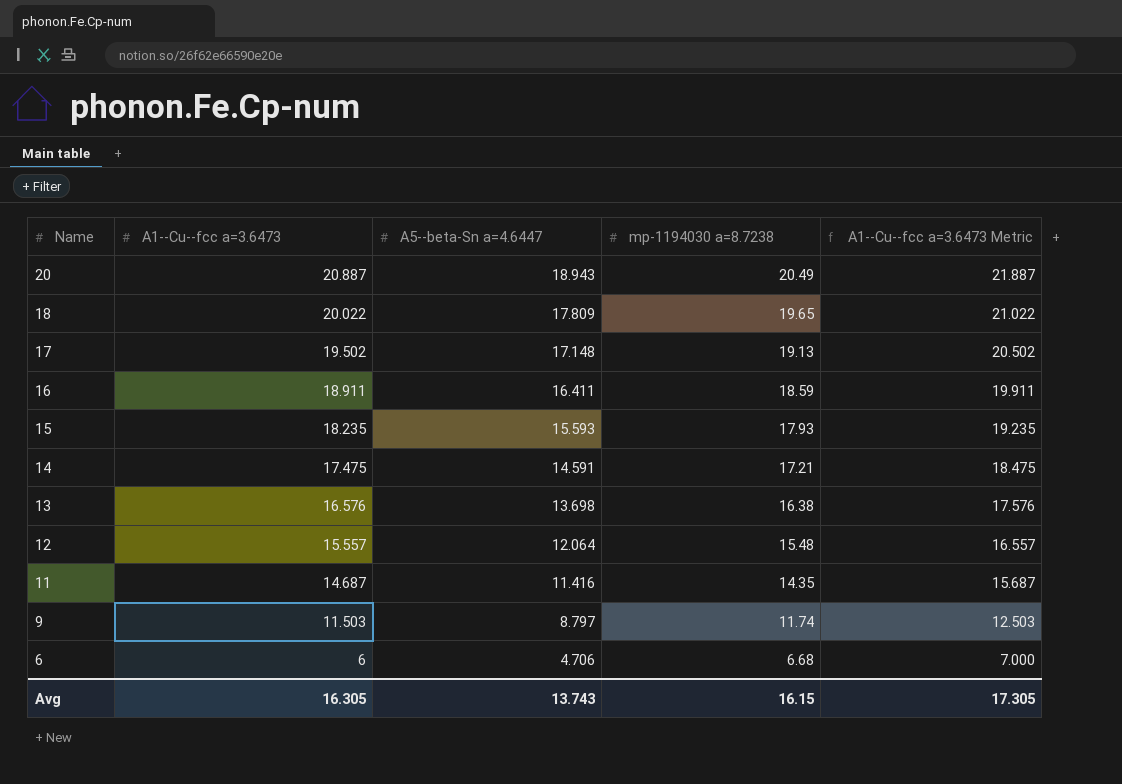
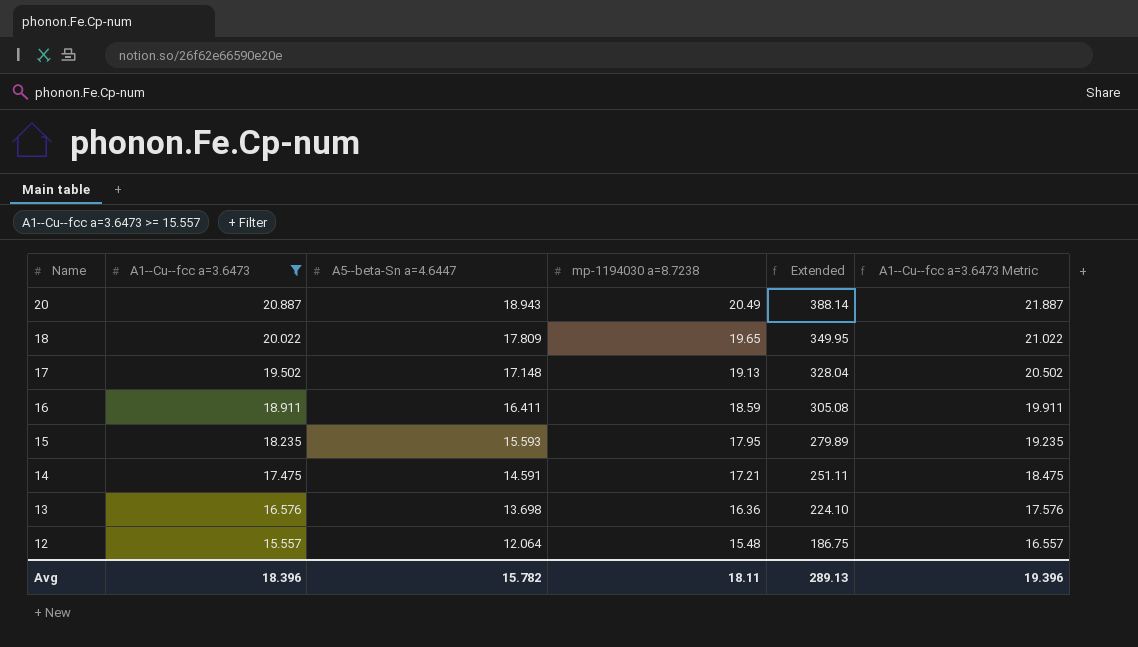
filter: none -> A1--Cu--fcc a=3.6473 >= 15.557
column Extended | formula: none -> [A5--beta-Sn a=4.6447] * [mp-1194030 a=8.7238]
15 | mp-1194030 a=8.7238: 17.93 -> 17.95
13 | mp-1194030 a=8.7238: 16.38 -> 16.36
Avg | A1--Cu--fcc a=3.6473: 16.305 -> 18.396
Avg | A5--beta-Sn a=4.6447: 13.743 -> 15.782
Avg | mp-1194030 a=8.7238: 16.15 -> 18.11
Avg | A1--Cu--fcc a=3.6473 Metric: 17.305 -> 19.396

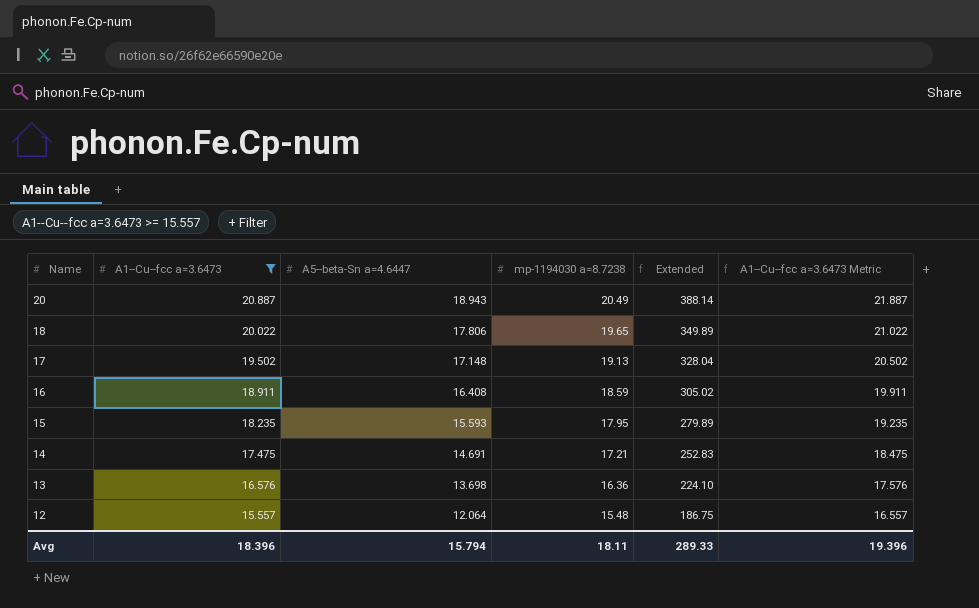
18 | A5--beta-Sn a=4.6447: 17.809 -> 17.806
18 | Extended: 349.95 -> 349.89
16 | A5--beta-Sn a=4.6447: 16.411 -> 16.408
16 | Extended: 305.08 -> 305.02
14 | A5--beta-Sn a=4.6447: 14.591 -> 14.691
14 | Extended: 251.11 -> 252.83
Avg | A5--beta-Sn a=4.6447: 15.782 -> 15.794
Avg | Extended: 289.13 -> 289.33

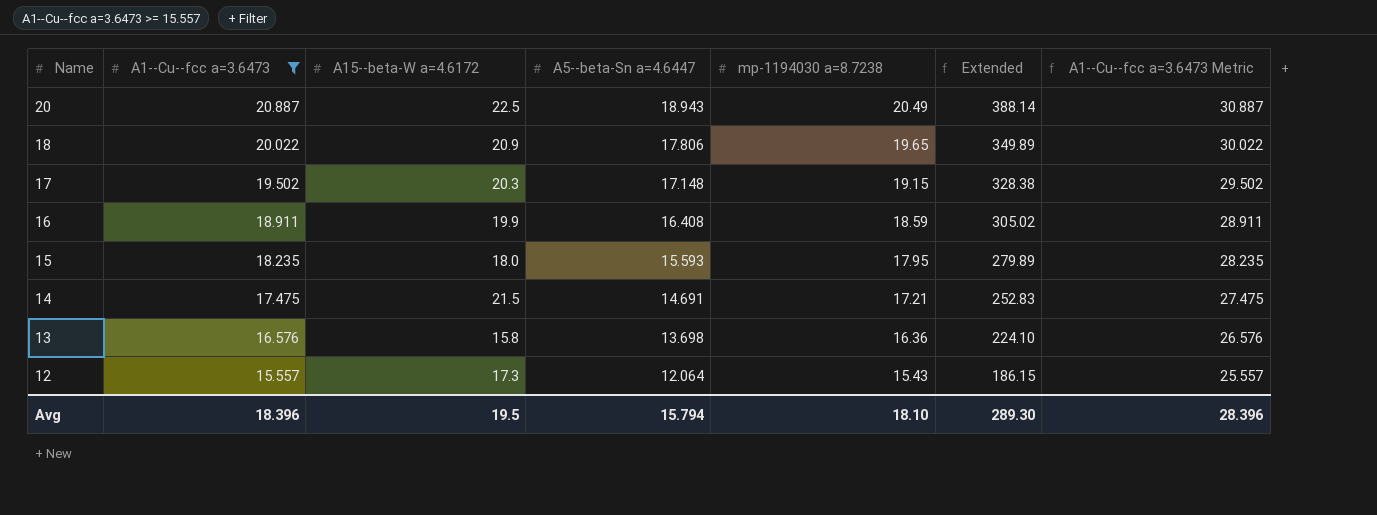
column A15--beta-W a=4.6172 | position: none -> 3
column A1--Cu--fcc a=3.6473 Metric | formula: [A1--Cu--fcc a=3.6473] + 1 -> [A1--Cu--fcc a=3.6473] + 10
17 | mp-1194030 a=8.7238: 19.13 -> 19.15
17 | Extended: 328.04 -> 328.38
12 | mp-1194030 a=8.7238: 15.48 -> 15.43
12 | Extended: 186.75 -> 186.15
Avg | mp-1194030 a=8.7238: 18.11 -> 18.10
Avg | Extended: 289.33 -> 289.30
Avg | A1--Cu--fcc a=3.6473 Metric: 19.396 -> 28.396

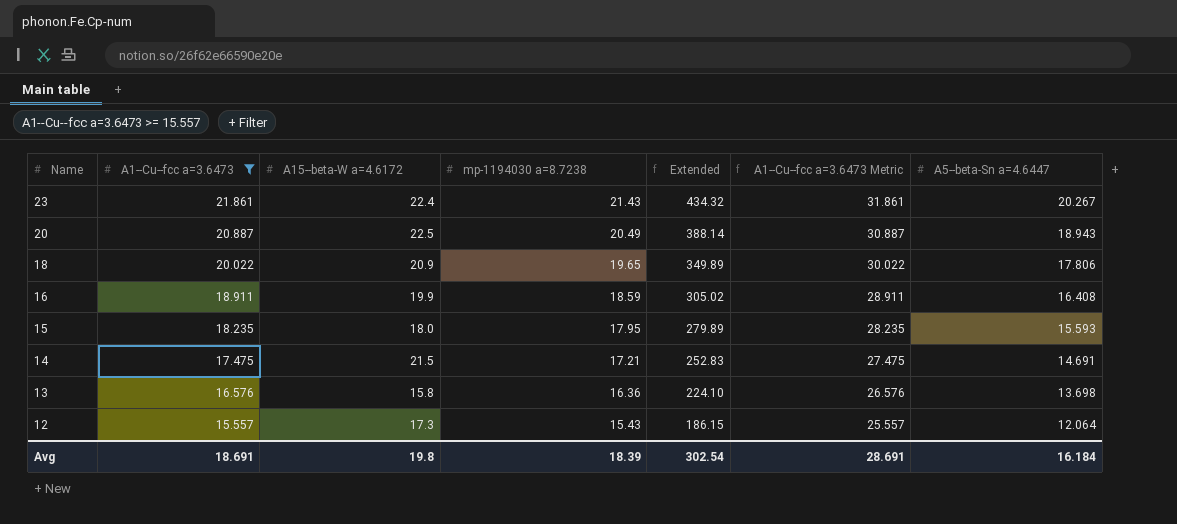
column A5--beta-Sn a=4.6447 | position: 4 -> 7
row 17: 19.502 | 20.3 | 17.148 | 19.15 | 328.38 | 29.502 -> none
row 23: none -> 21.861 | 22.4 | 21.43 | 434.32 | 31.861 | 20.267
Avg | A1--Cu--fcc a=3.6473: 18.396 -> 18.691
Avg | A15--beta-W a=4.6172: 19.5 -> 19.8
Avg | mp-1194030 a=8.7238: 18.10 -> 18.39
Avg | Extended: 289.30 -> 302.54
Avg | A1--Cu--fcc a=3.6473 Metric: 28.396 -> 28.691
Avg | A5--beta-Sn a=4.6447: 15.794 -> 16.184

